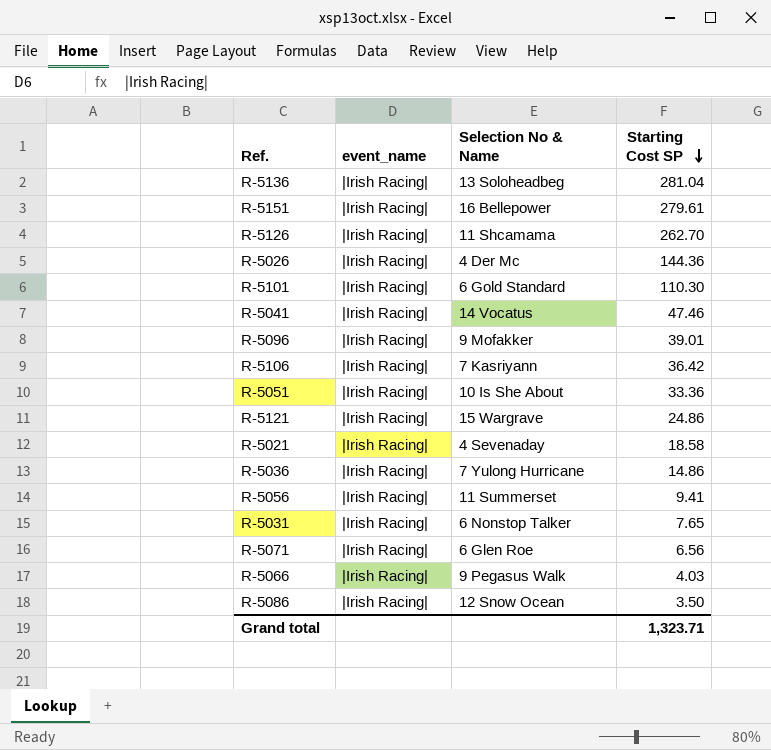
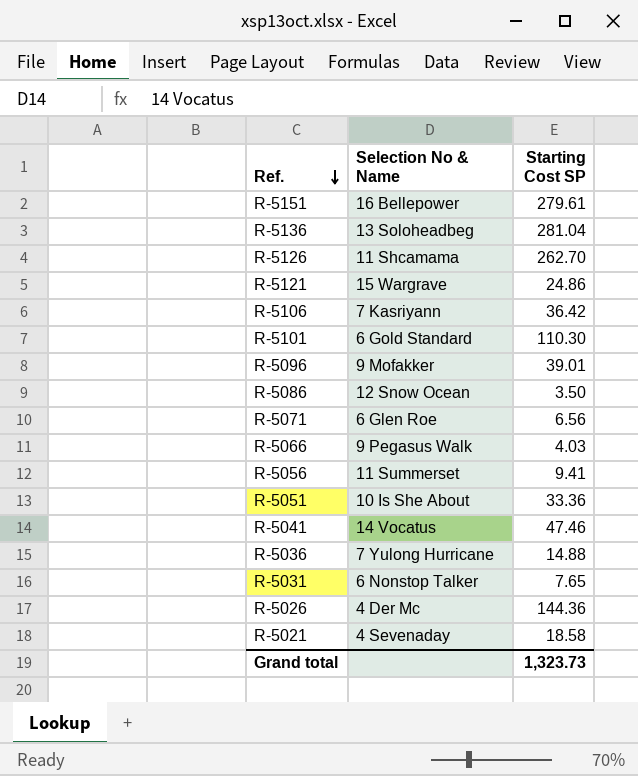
row order: Starting Cost SP descending -> Ref. descending
column event_name | position: 2 -> none
R-5036 | Starting Cost SP: 14.86 -> 14.88
Grand total | Starting Cost SP: 1,323.71 -> 1,323.73

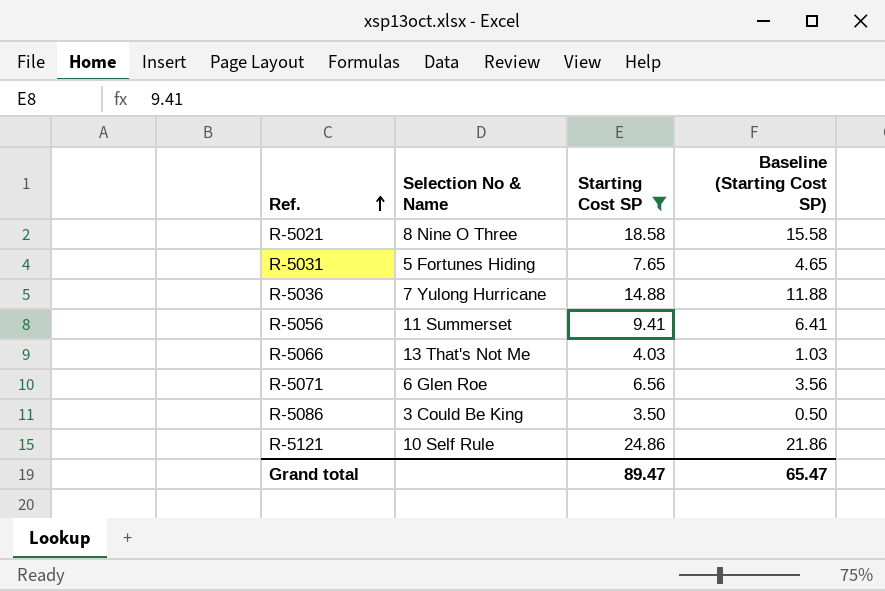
filter: none -> Starting Cost SP <= 24.86
row order: Ref. descending -> Ref. ascending
column Baseline (Starting Cost SP) | formula: none -> [Starting Cost SP] - 3
R-5021 | Selection No & Name: 4 Sevenaday -> 8 Nine O Three
R-5031 | Selection No & Name: 6 Nonstop Talker -> 5 Fortunes Hiding
R-5066 | Selection No & Name: 9 Pegasus Walk -> 13 That's Not Me
R-5086 | Selection No & Name: 12 Snow Ocean -> 3 Could Be King
R-5121 | Selection No & Name: 15 Wargrave -> 10 Self Rule
Grand total | Starting Cost SP: 1,323.73 -> 89.47

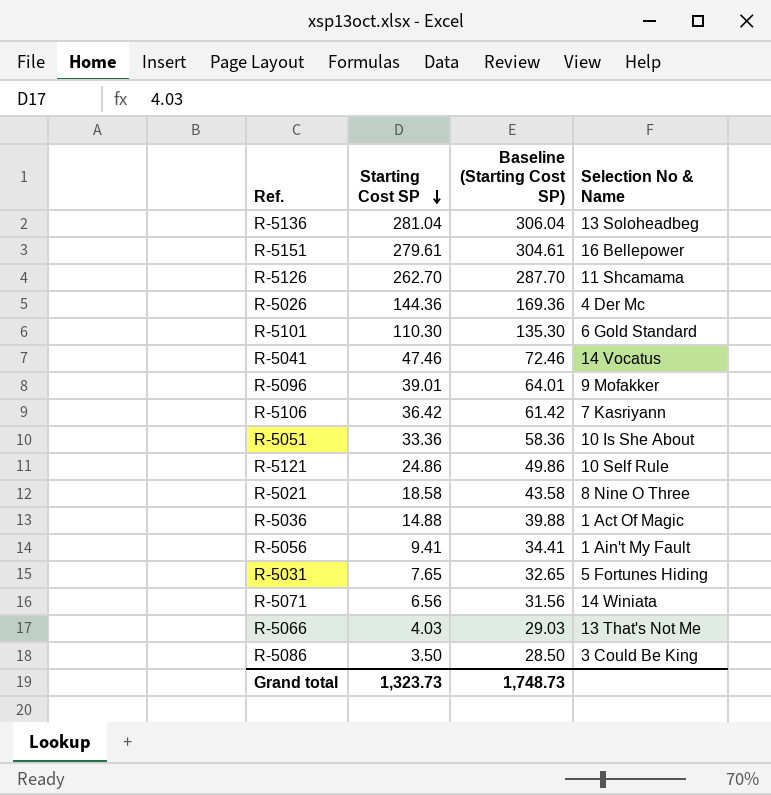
filter: Starting Cost SP <= 24.86 -> none
row order: Ref. ascending -> Starting Cost SP descending
column Baseline (Starting Cost SP) | formula: [Starting Cost SP] - 3 -> [Starting Cost SP] + 25
column Selection No & Name | position: 2 -> 4
R-5036 | Selection No & Name: 7 Yulong Hurricane -> 1 Act Of Magic
R-5056 | Selection No & Name: 11 Summerset -> 1 Ain't My Fault
R-5071 | Selection No & Name: 6 Glen Roe -> 14 Winiata
Grand total | Starting Cost SP: 89.47 -> 1,323.73
Grand total | Baseline (Starting Cost SP): 65.47 -> 1,748.73

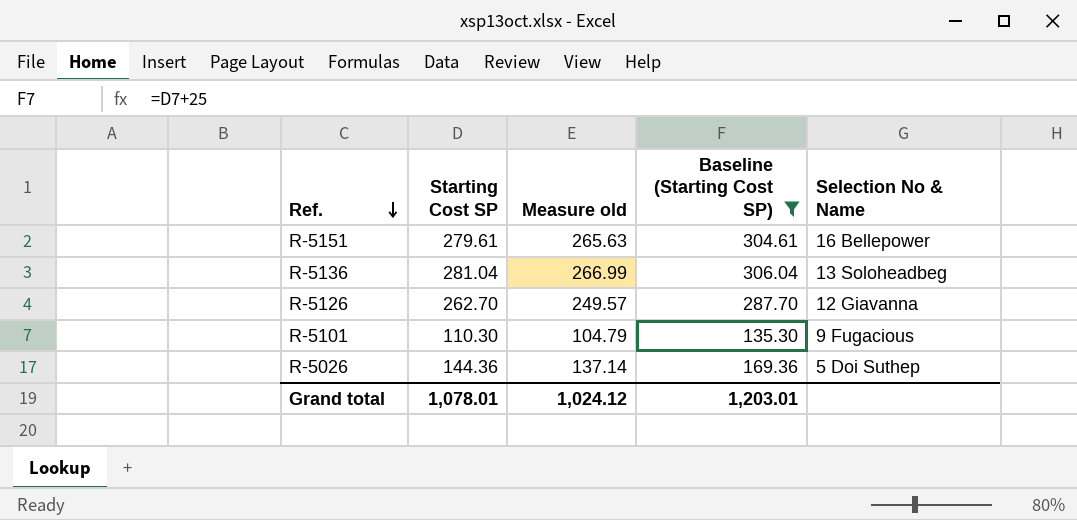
filter: none -> Baseline (Starting Cost SP) >= 135.30
row order: Starting Cost SP descending -> Ref. descending
column Measure old | formula: none -> [Starting Cost SP] * 0.95
R-5126 | Selection No & Name: 11 Shcamama -> 12 Giavanna
R-5101 | Selection No & Name: 6 Gold Standard -> 9 Fugacious
R-5026 | Selection No & Name: 4 Der Mc -> 5 Doi Suthep
Grand total | Starting Cost SP: 1,323.73 -> 1,078.01
Grand total | Baseline (Starting Cost SP): 1,748.73 -> 1,203.01

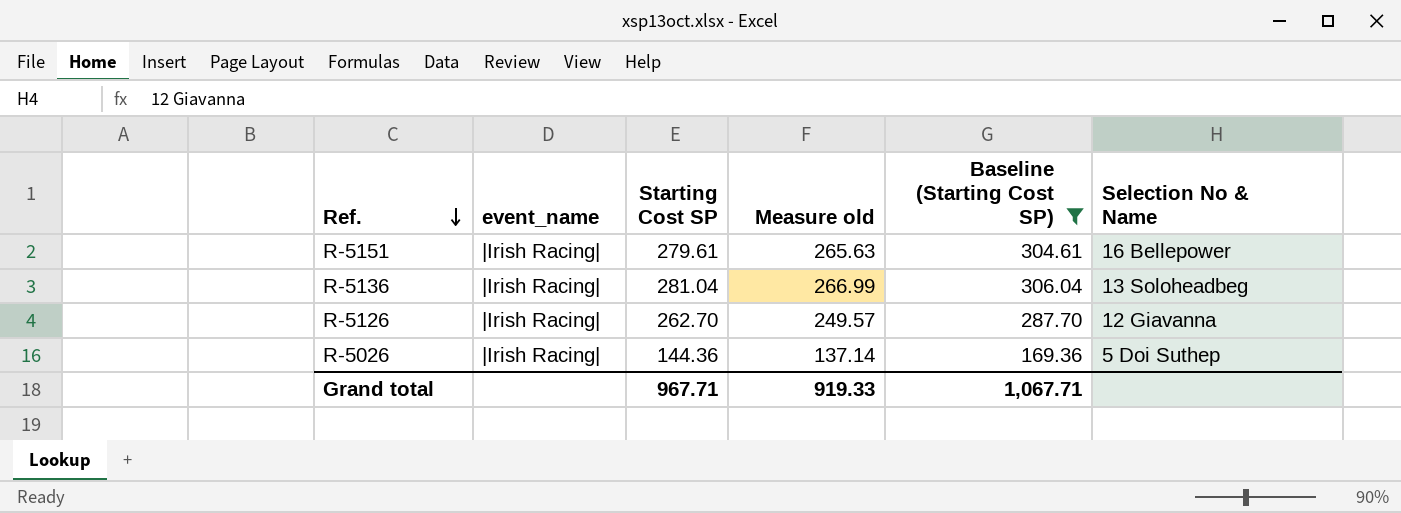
column event_name | position: none -> 2
row R-5101: 110.30 | 104.79 | 135.30 | 9 Fugacious -> none
Grand total | Starting Cost SP: 1,078.01 -> 967.71
Grand total | Measure old: 1,024.12 -> 919.33
Grand total | Baseline (Starting Cost SP): 1,203.01 -> 1,067.71

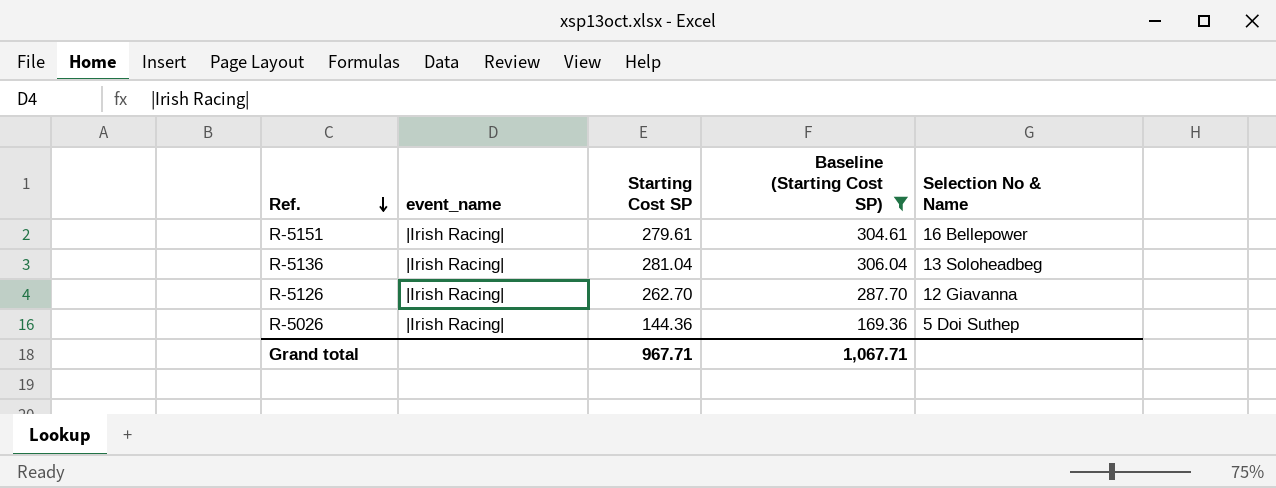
column Measure old | formula: [Starting Cost SP] * 0.95 -> none

